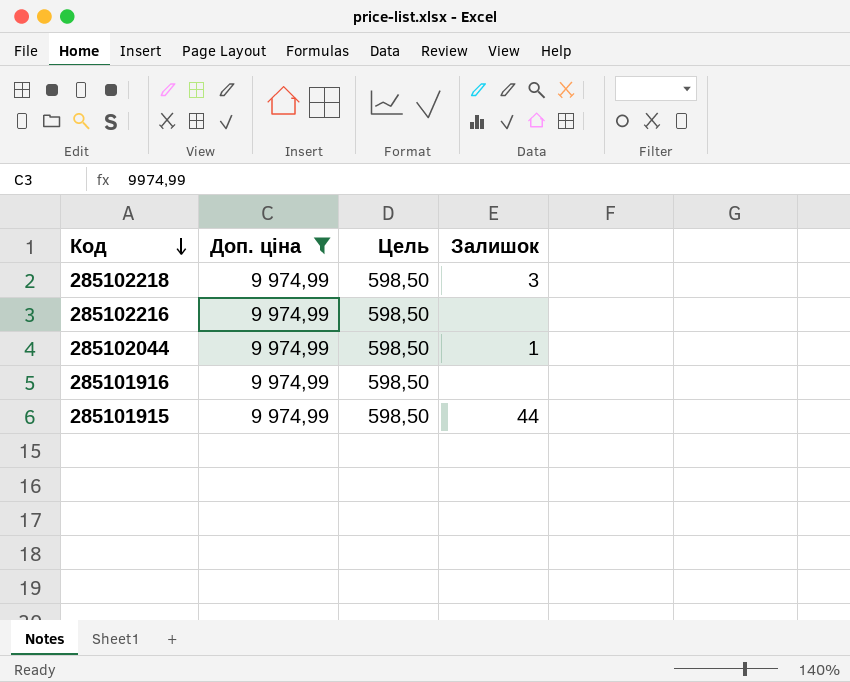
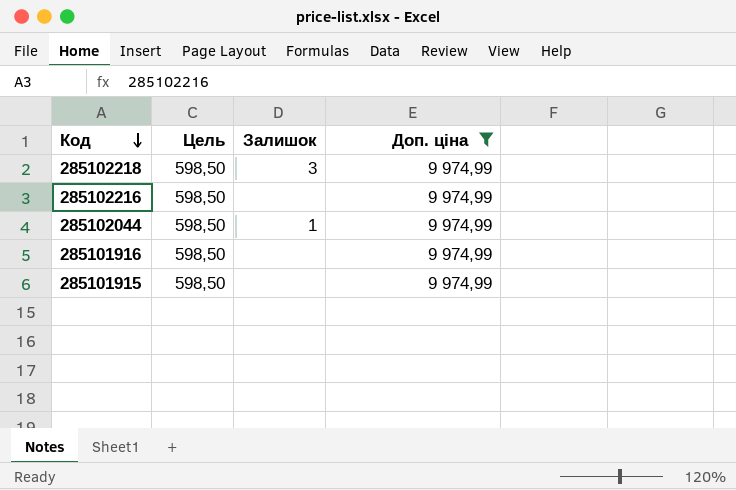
column Доп. ціна | position: 2 -> 4
285101915 | Залишок: 44 -> none

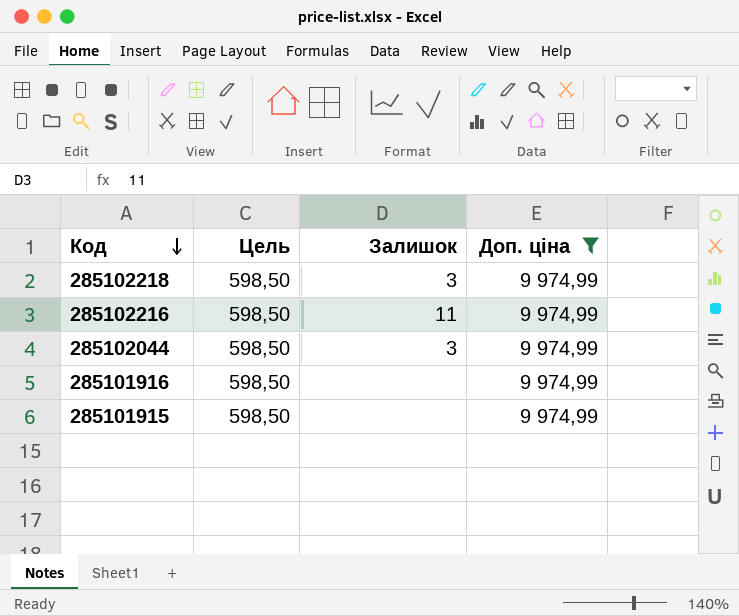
285102216 | Залишок: none -> 11
285102044 | Залишок: 1 -> 3

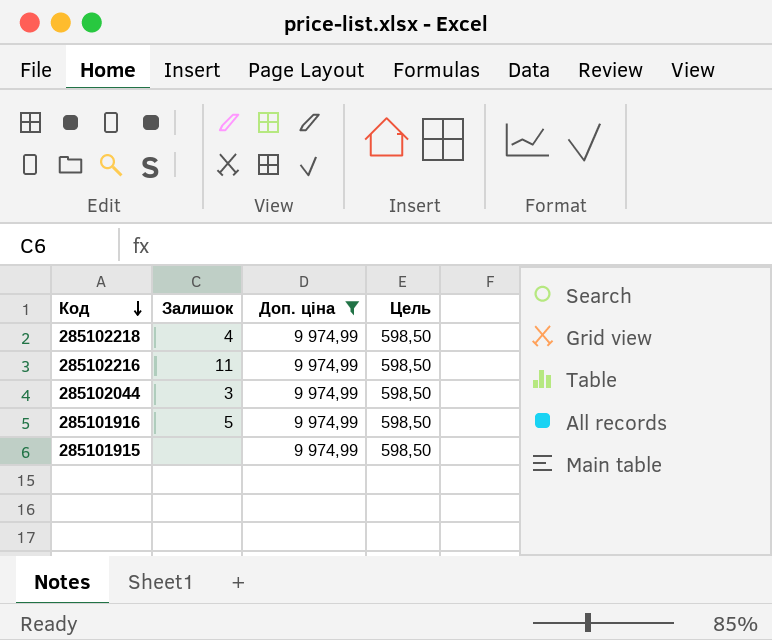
column Цель | position: 2 -> 4
285102218 | Залишок: 3 -> 4
285101916 | Залишок: none -> 5

